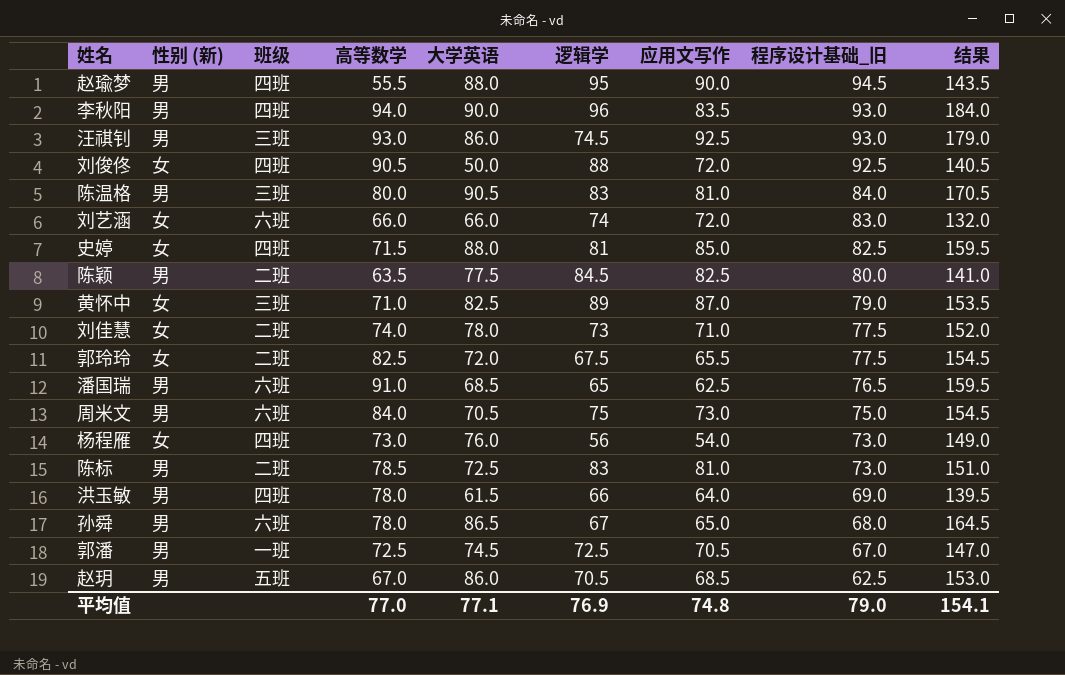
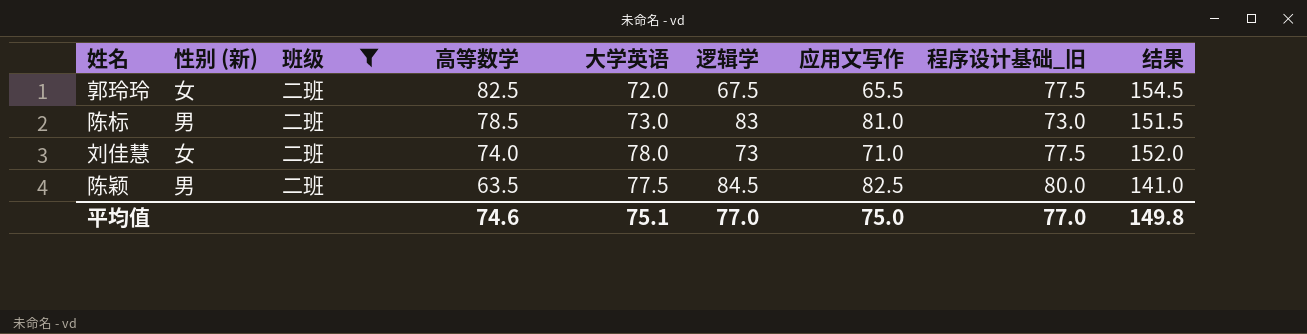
filter: none -> 班级 = 二班
row order: 程序设计基础_旧 descending -> 高等数学 descending
陈标 | 大学英语: 72.5 -> 73.0
陈标 | 结果: 151.0 -> 151.5
平均值 | 高等数学: 77.0 -> 74.6
平均值 | 大学英语: 77.1 -> 75.1
平均值 | 逻辑学: 76.9 -> 77.0
平均值 | 应用文写作: 74.8 -> 75.0
平均值 | 程序设计基础_旧: 79.0 -> 77.0
平均值 | 结果: 154.1 -> 149.8

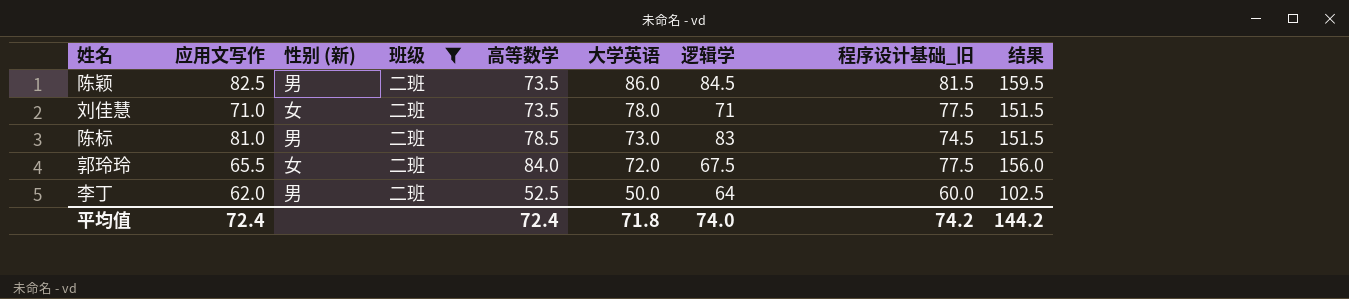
row order: 高等数学 descending -> 大学英语 descending
column 应用文写作 | position: 7 -> 2
陈颖 | 高等数学: 63.5 -> 73.5
陈颖 | 大学英语: 77.5 -> 86.0
陈颖 | 程序设计基础_旧: 80.0 -> 81.5
陈颖 | 结果: 141.0 -> 159.5
刘佳慧 | 高等数学: 74.0 -> 73.5
刘佳慧 | 逻辑学: 73 -> 71
刘佳慧 | 结果: 152.0 -> 151.5
陈标 | 程序设计基础_旧: 73.0 -> 74.5
郭玲玲 | 高等数学: 82.5 -> 84.0
郭玲玲 | 结果: 154.5 -> 156.0
row 李丁: none -> 62.0 | 男 | 二班 | 52.5 | 50.0 | 64 | 60.0 | 102.5
平均值 | 应用文写作: 75.0 -> 72.4
平均值 | 高等数学: 74.6 -> 72.4
平均值 | 大学英语: 75.1 -> 71.8
平均值 | 逻辑学: 77.0 -> 74.0
平均值 | 程序设计基础_旧: 77.0 -> 74.2
平均值 | 结果: 149.8 -> 144.2

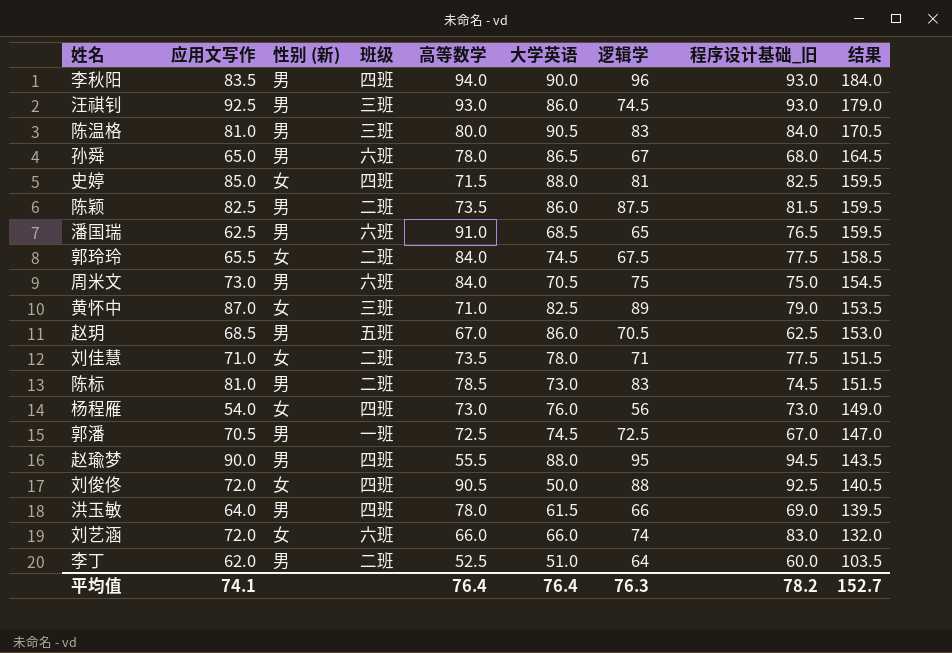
filter: 班级 = 二班 -> none
row order: 大学英语 descending -> 结果 descending
陈颖 | 逻辑学: 84.5 -> 87.5
郭玲玲 | 大学英语: 72.0 -> 74.5
郭玲玲 | 结果: 156.0 -> 158.5
李丁 | 大学英语: 50.0 -> 51.0
李丁 | 结果: 102.5 -> 103.5
平均值 | 应用文写作: 72.4 -> 74.1
平均值 | 高等数学: 72.4 -> 76.4
平均值 | 大学英语: 71.8 -> 76.4
平均值 | 逻辑学: 74.0 -> 76.3
平均值 | 程序设计基础_旧: 74.2 -> 78.2
平均值 | 结果: 144.2 -> 152.7

